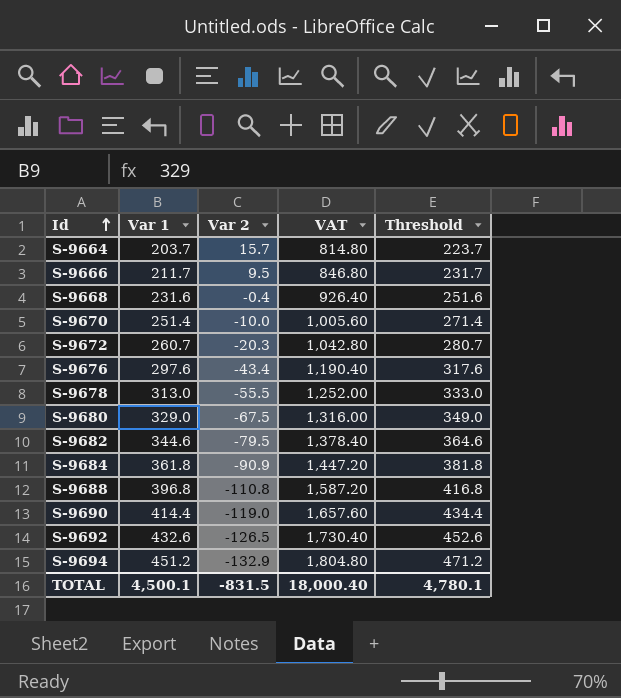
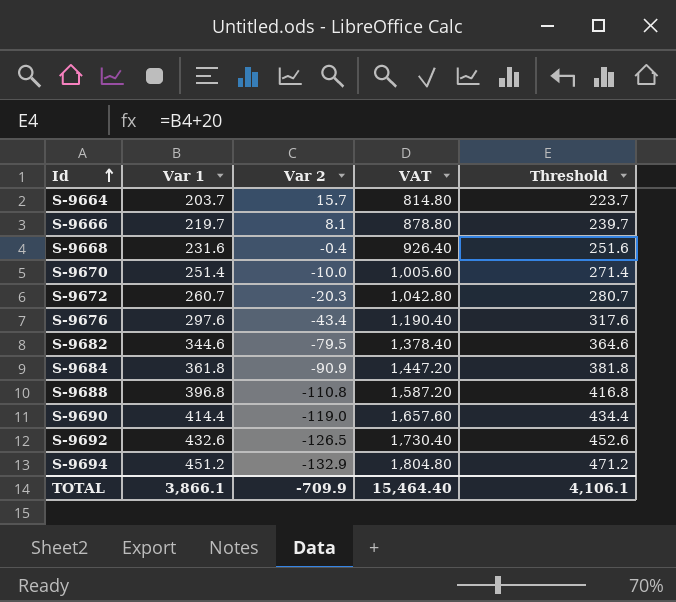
row S-9678: 313.0 | -55.5 | 1,252.00 | 333.0 -> none
row S-9680: 329.0 | -67.5 | 1,316.00 | 349.0 -> none
S-9666 | Var 1: 211.7 -> 219.7
S-9666 | Var 2: 9.5 -> 8.1
S-9666 | VAT: 846.80 -> 878.80
S-9666 | Threshold: 231.7 -> 239.7
TOTAL | Var 1: 4,500.1 -> 3,866.1
TOTAL | Var 2: -831.5 -> -709.9
TOTAL | VAT: 18,000.40 -> 15,464.40
TOTAL | Threshold: 4,780.1 -> 4,106.1

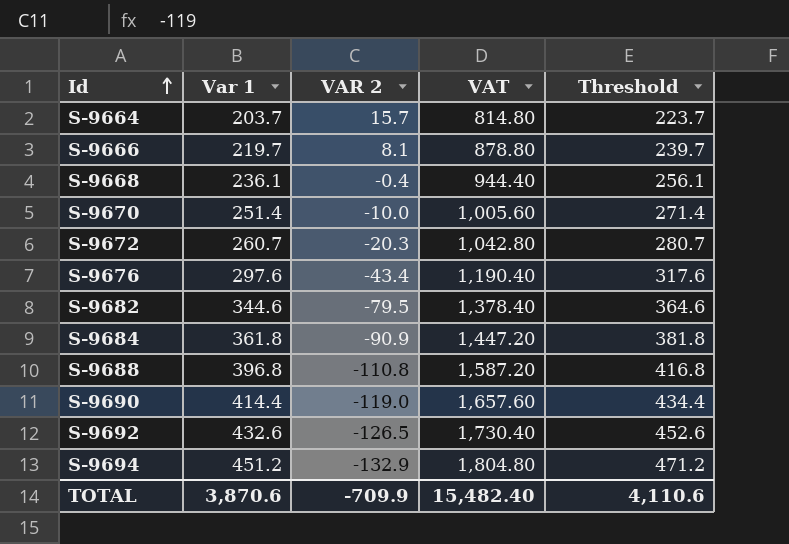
column name: Var 2 -> VAR 2
S-9668 | Var 1: 231.6 -> 236.1
S-9668 | VAT: 926.40 -> 944.40
S-9668 | Threshold: 251.6 -> 256.1
TOTAL | Var 1: 3,866.1 -> 3,870.6
TOTAL | VAT: 15,464.40 -> 15,482.40
TOTAL | Threshold: 4,106.1 -> 4,110.6

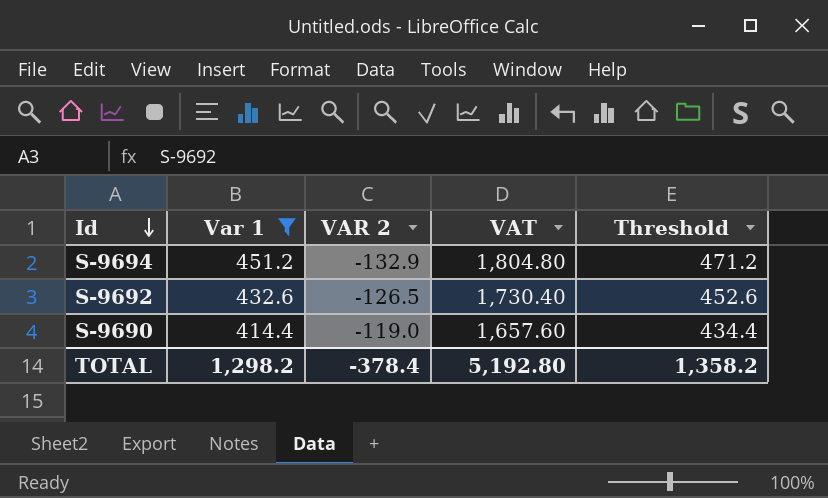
filter: none -> Var 1 >= 414.4
row order: Id ascending -> Id descending
TOTAL | Var 1: 3,870.6 -> 1,298.2
TOTAL | VAR 2: -709.9 -> -378.4
TOTAL | VAT: 15,482.40 -> 5,192.80
TOTAL | Threshold: 4,110.6 -> 1,358.2

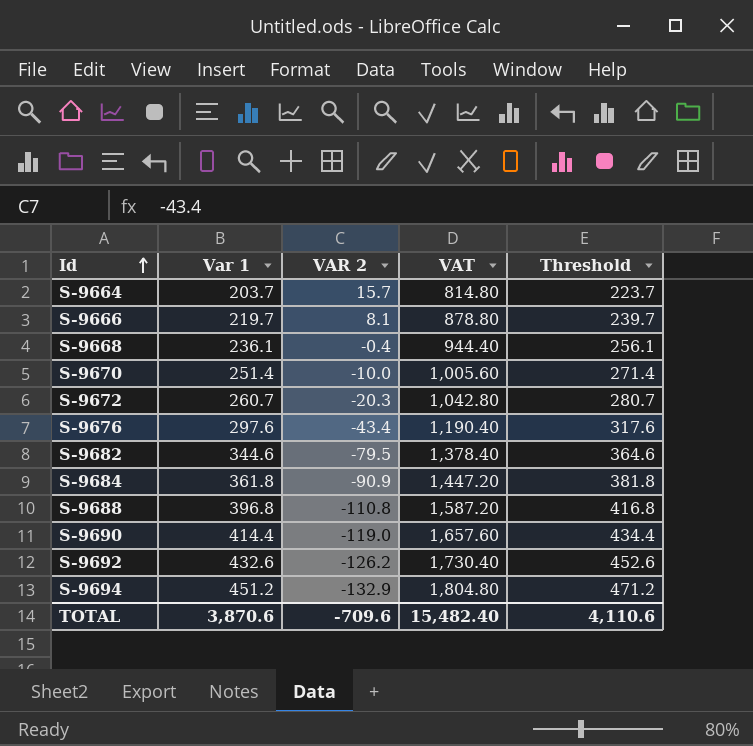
filter: Var 1 >= 414.4 -> none
row order: Id descending -> Id ascending
S-9692 | VAR 2: -126.5 -> -126.2
TOTAL | Var 1: 1,298.2 -> 3,870.6
TOTAL | VAR 2: -378.4 -> -709.6
TOTAL | VAT: 5,192.80 -> 15,482.40
TOTAL | Threshold: 1,358.2 -> 4,110.6

